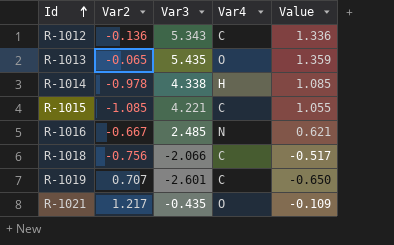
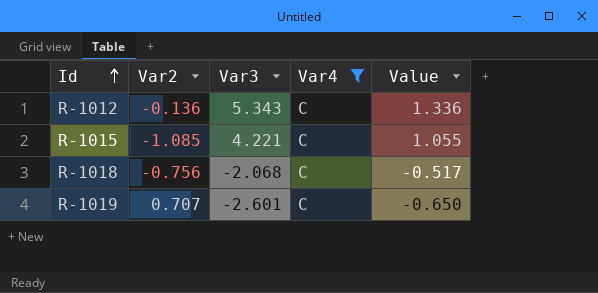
filter: none -> Var4 = C
R-1018 | Var3: -2.066 -> -2.068

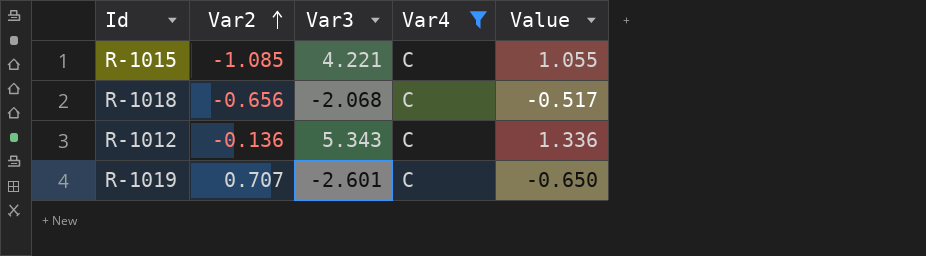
row order: Id ascending -> Var2 ascending
R-1018 | Var2: -0.756 -> -0.656

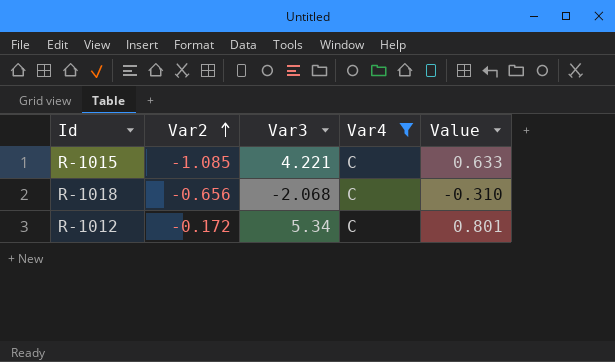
column Value | formula: [Var3] * 0.25 -> [Var3] * 0.15
row R-1019: 0.707 | -2.601 | C | -0.650 -> none
R-1012 | Var2: -0.136 -> -0.172
R-1012 | Var3: 5.343 -> 5.34

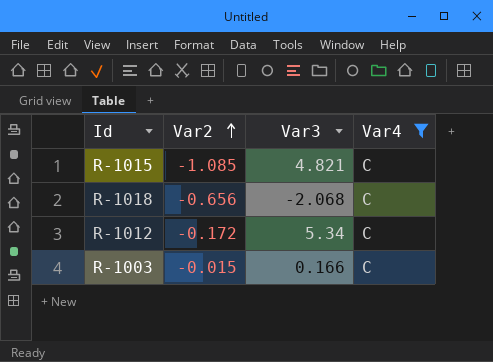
column Value | formula: [Var3] * 0.15 -> none
R-1015 | Var3: 4.221 -> 4.821
row R-1003: none -> -0.015 | 0.166 | C

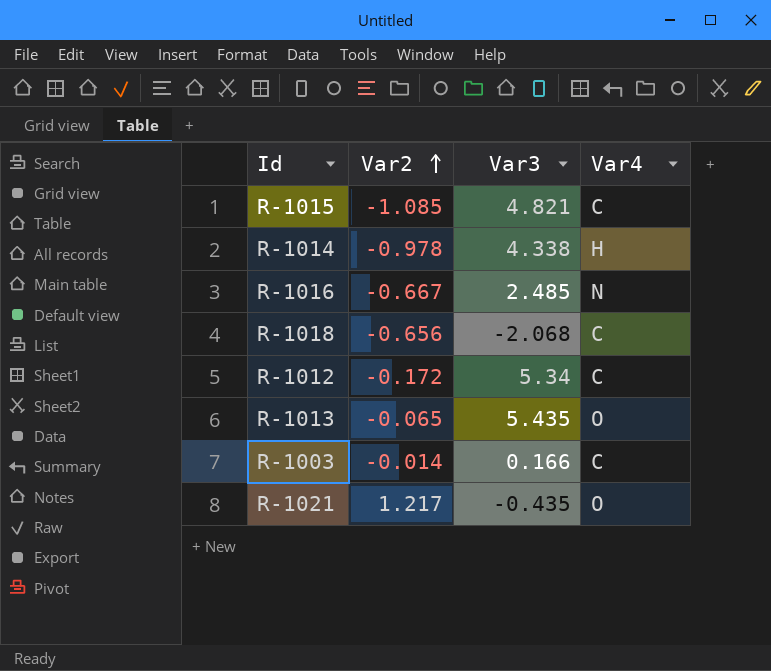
filter: Var4 = C -> none
R-1003 | Var2: -0.015 -> -0.014

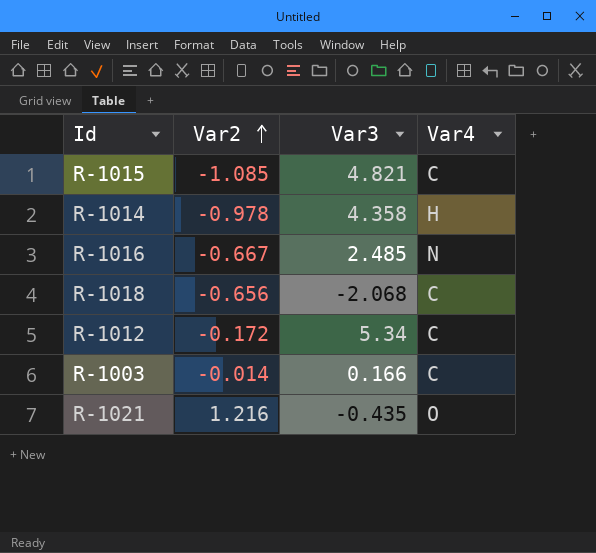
row R-1013: -0.065 | 5.435 | O -> none
R-1014 | Var3: 4.338 -> 4.358
R-1021 | Var2: 1.217 -> 1.216

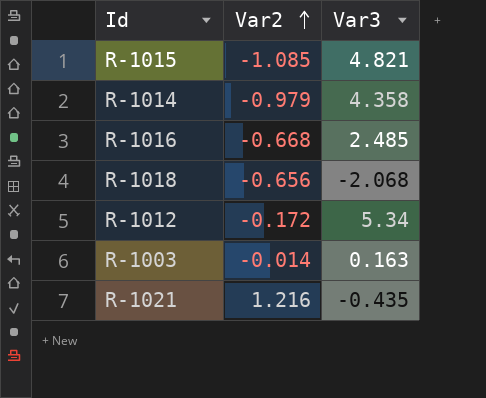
column Var4 | position: 4 -> none
R-1014 | Var2: -0.978 -> -0.979
R-1016 | Var2: -0.667 -> -0.668
R-1003 | Var3: 0.166 -> 0.163

